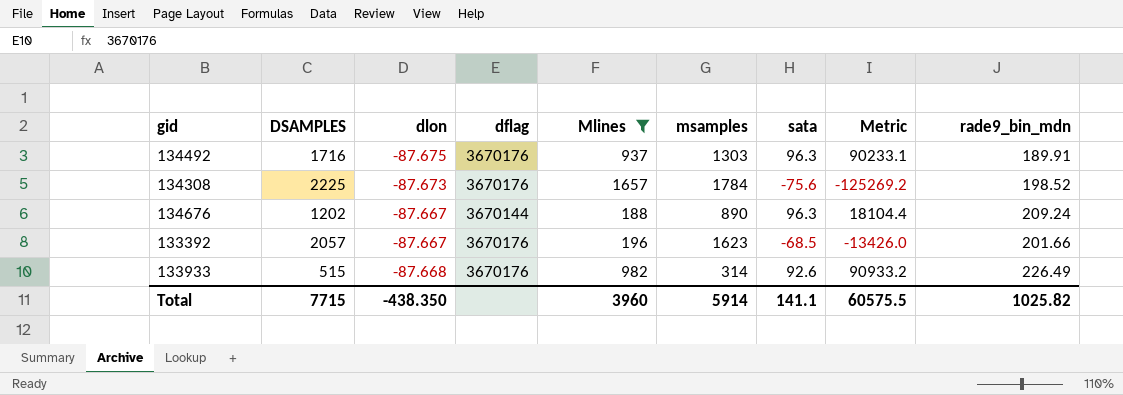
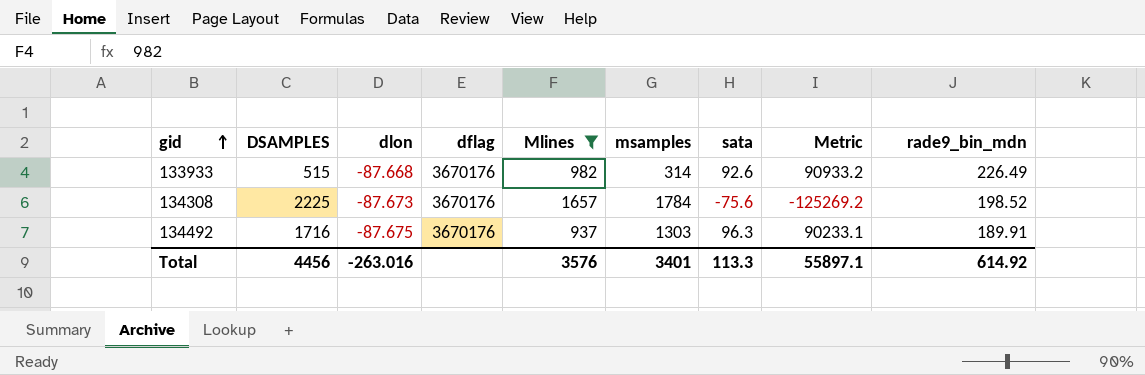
row order: none -> gid ascending
row 134676: 1202 | -87.667 | 3670144 | 188 | 890 | 96.3 | 18104.4 | 209.24 -> none
row 133392: 2057 | -87.667 | 3670176 | 196 | 1623 | -68.5 | -13426.0 | 201.66 -> none
Total | DSAMPLES: 7715 -> 4456
Total | dlon: -438.350 -> -263.016
Total | Mlines: 3960 -> 3576
Total | msamples: 5914 -> 3401
Total | sata: 141.1 -> 113.3
Total | Metric: 60575.5 -> 55897.1
Total | rade9_bin_mdn: 1025.82 -> 614.92

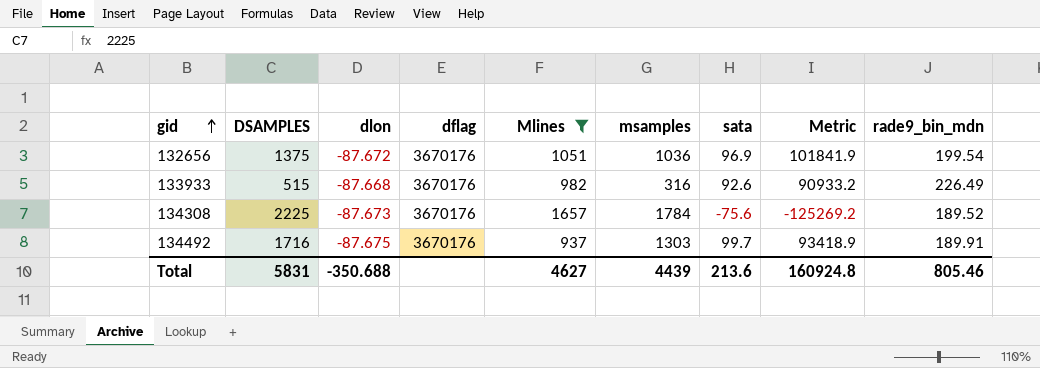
row 132656: none -> 1375 | -87.672 | 3670176 | 1051 | 1036 | 96.9 | 101841.9 | 199.54
133933 | msamples: 314 -> 316
134308 | rade9_bin_mdn: 198.52 -> 189.52
134492 | sata: 96.3 -> 99.7
134492 | Metric: 90233.1 -> 93418.9
Total | DSAMPLES: 4456 -> 5831
Total | dlon: -263.016 -> -350.688
Total | Mlines: 3576 -> 4627
Total | msamples: 3401 -> 4439
Total | sata: 113.3 -> 213.6
Total | Metric: 55897.1 -> 160924.8
Total | rade9_bin_mdn: 614.92 -> 805.46

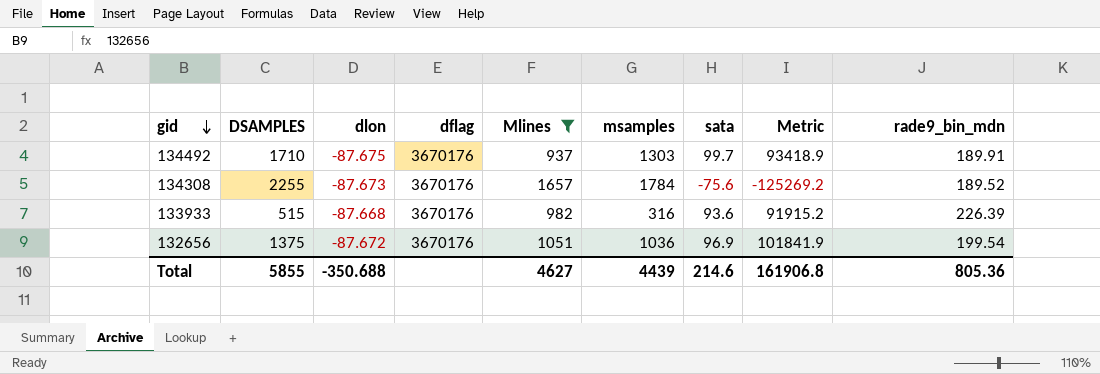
row order: gid ascending -> gid descending
134492 | DSAMPLES: 1716 -> 1710
134308 | DSAMPLES: 2225 -> 2255
133933 | sata: 92.6 -> 93.6
133933 | Metric: 90933.2 -> 91915.2
133933 | rade9_bin_mdn: 226.49 -> 226.39
Total | DSAMPLES: 5831 -> 5855
Total | sata: 213.6 -> 214.6
Total | Metric: 160924.8 -> 161906.8
Total | rade9_bin_mdn: 805.46 -> 805.36

